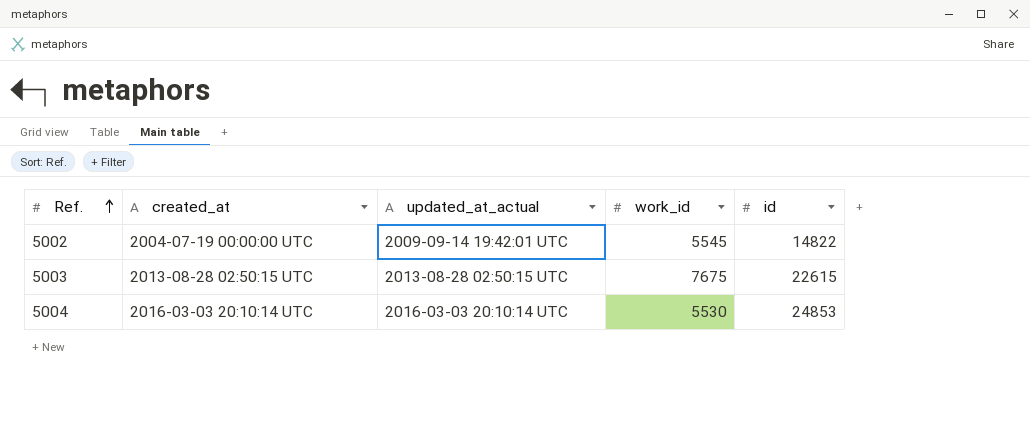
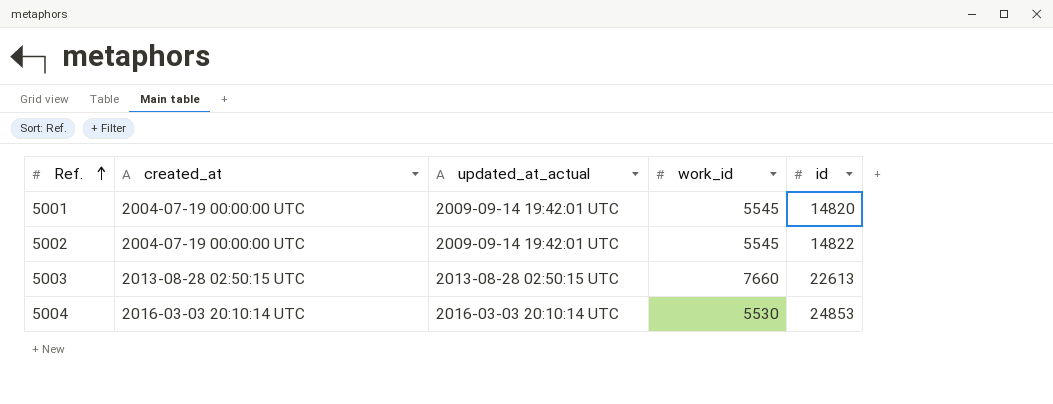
row 5001: none -> 2004-07-19 00:00:00 UTC | 2009-09-14 19:42:01 UTC | 5545 | 14820
5003 | work_id: 7675 -> 7660
5003 | id: 22615 -> 22613

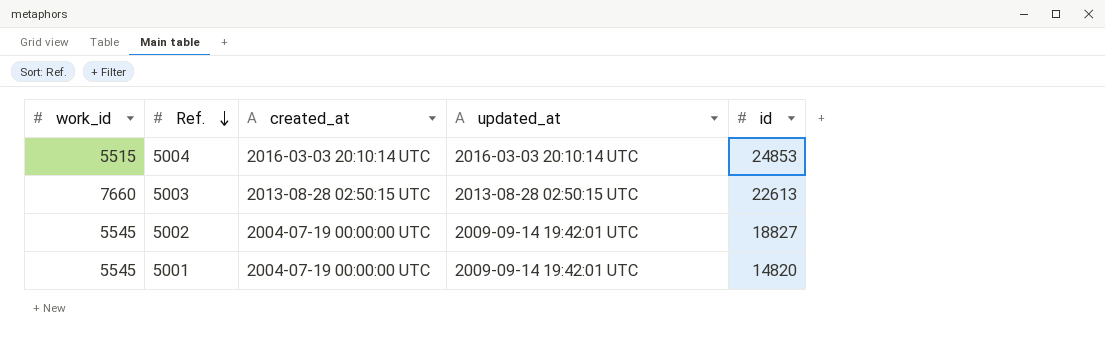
row order: Ref. ascending -> Ref. descending
column work_id | position: 4 -> 1
column name: updated_at_actual -> updated_at
5004 | work_id: 5530 -> 5515
5002 | id: 14822 -> 18827

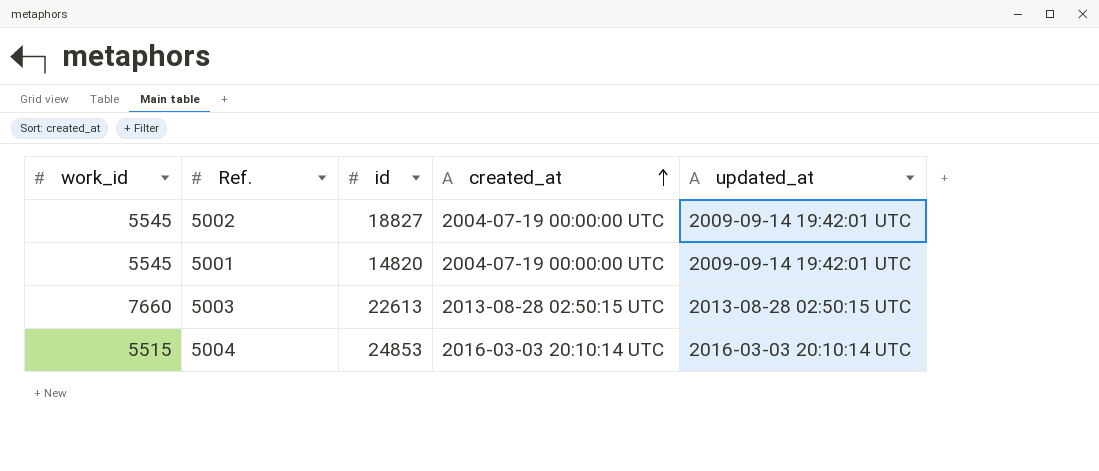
row order: Ref. descending -> created_at ascending
column id | position: 5 -> 3

